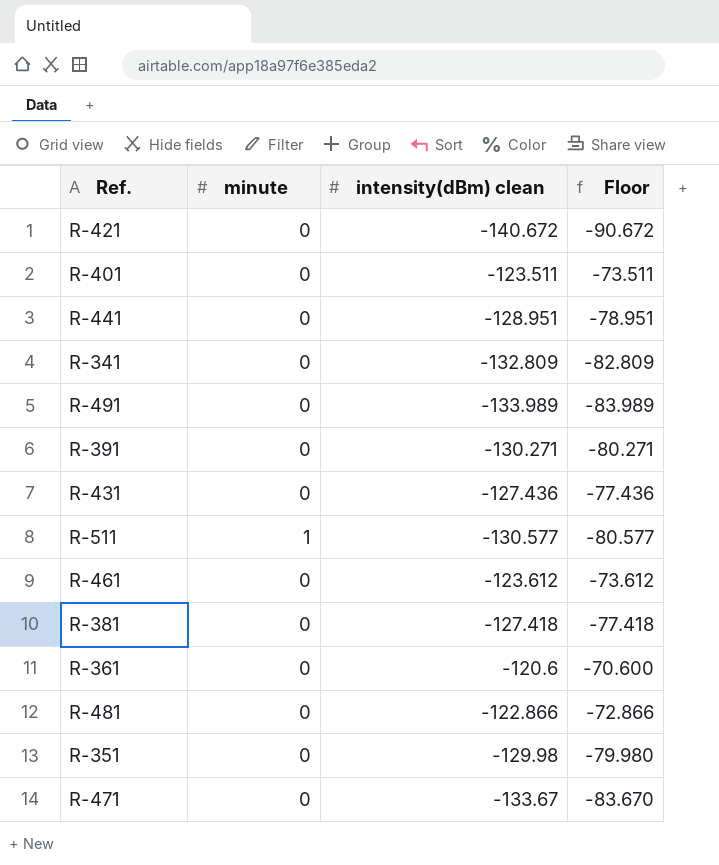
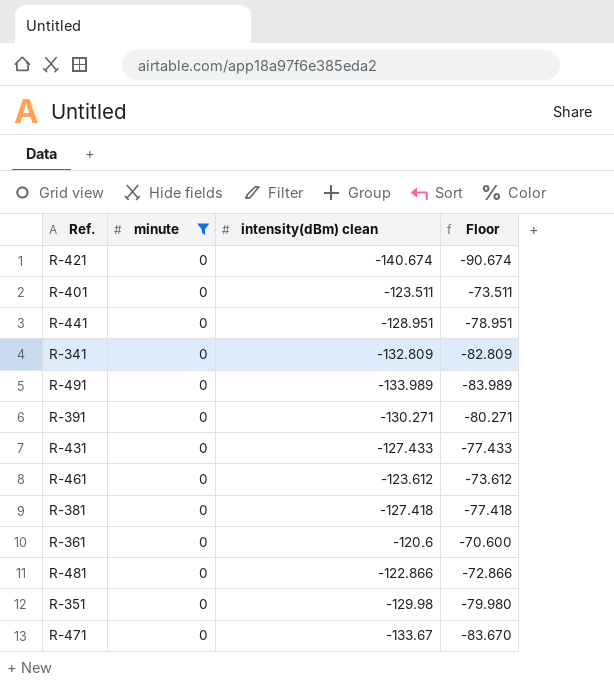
filter: none -> minute = 0
R-421 | intensity(dBm) clean: -140.672 -> -140.674
R-421 | Floor: -90.672 -> -90.674
R-431 | intensity(dBm) clean: -127.436 -> -127.433
R-431 | Floor: -77.436 -> -77.433

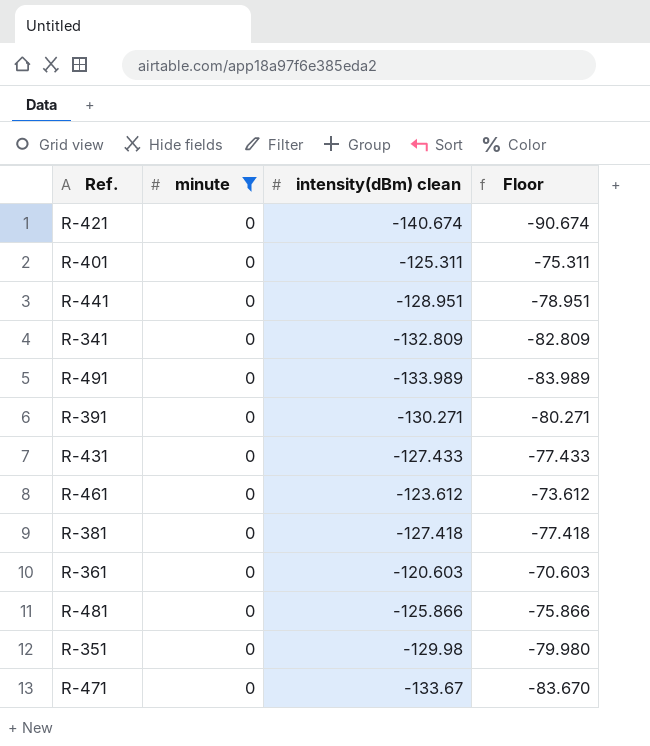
R-401 | intensity(dBm) clean: -123.511 -> -125.311
R-401 | Floor: -73.511 -> -75.311
R-361 | intensity(dBm) clean: -120.6 -> -120.603
R-361 | Floor: -70.600 -> -70.603
R-481 | intensity(dBm) clean: -122.866 -> -125.866
R-481 | Floor: -72.866 -> -75.866

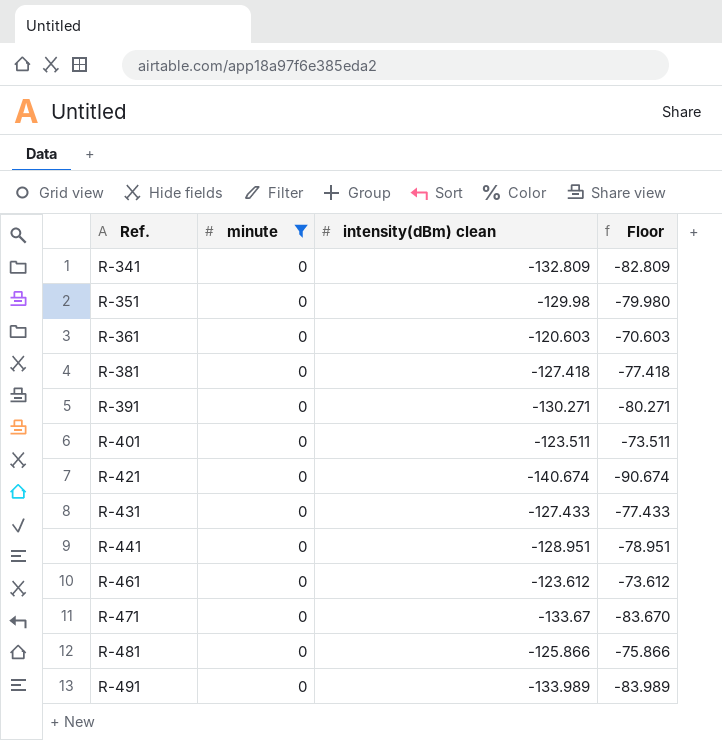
row order: none -> Ref. ascending
R-401 | intensity(dBm) clean: -125.311 -> -123.511
R-401 | Floor: -75.311 -> -73.511

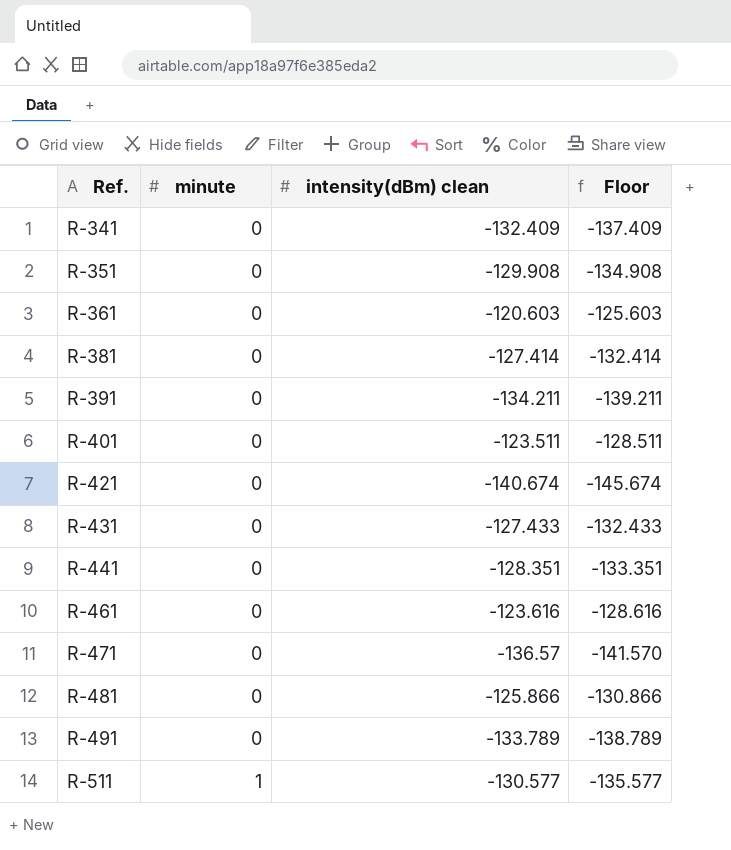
filter: minute = 0 -> none
column Floor | formula: [intensity(dBm) clean] + 50 -> [intensity(dBm) clean] - 5
R-341 | intensity(dBm) clean: -132.809 -> -132.409
R-351 | intensity(dBm) clean: -129.98 -> -129.908
R-381 | intensity(dBm) clean: -127.418 -> -127.414
R-391 | intensity(dBm) clean: -130.271 -> -134.211
R-441 | intensity(dBm) clean: -128.951 -> -128.351
R-461 | intensity(dBm) clean: -123.612 -> -123.616
R-471 | intensity(dBm) clean: -133.67 -> -136.57
R-491 | intensity(dBm) clean: -133.989 -> -133.789

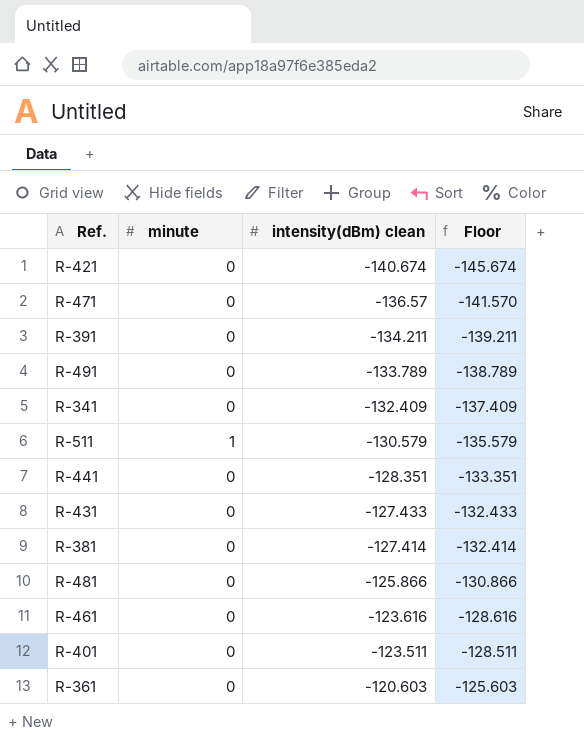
row order: Ref. ascending -> intensity(dBm) clean ascending
row R-351: 0 | -129.908 | -134.908 -> none
R-511 | intensity(dBm) clean: -130.577 -> -130.579
R-511 | Floor: -135.577 -> -135.579

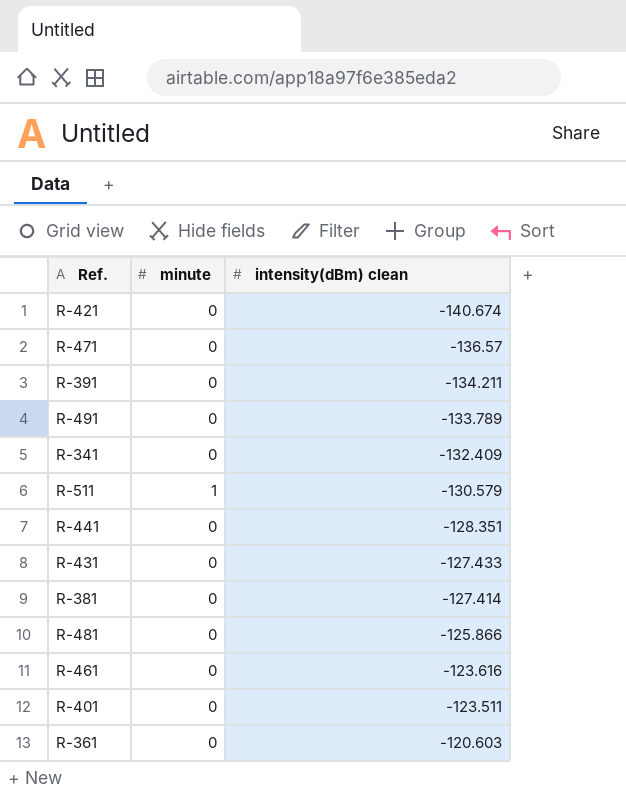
column Floor | formula: [intensity(dBm) clean] - 5 -> none

